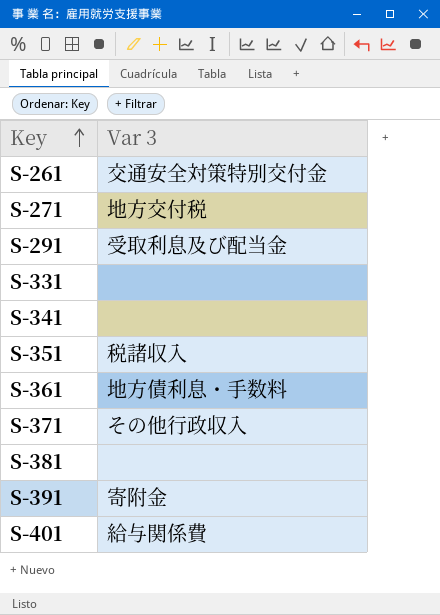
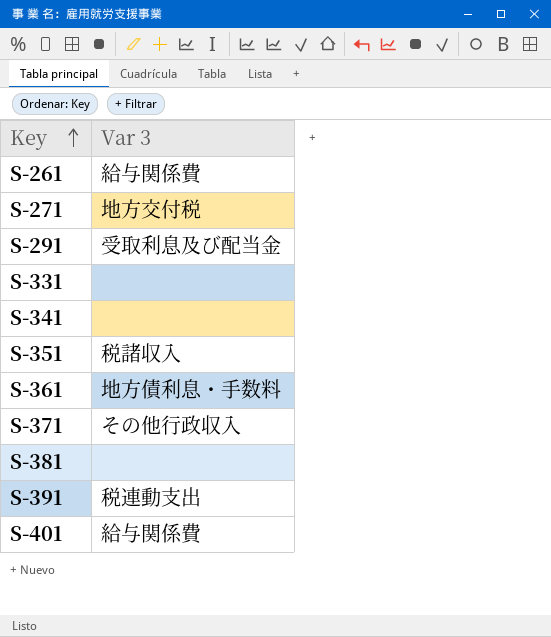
S-261 | Var 3: 交通安全対策特別交付金 -> 給与関係費
S-391 | Var 3: 寄附金 -> 税連動支出

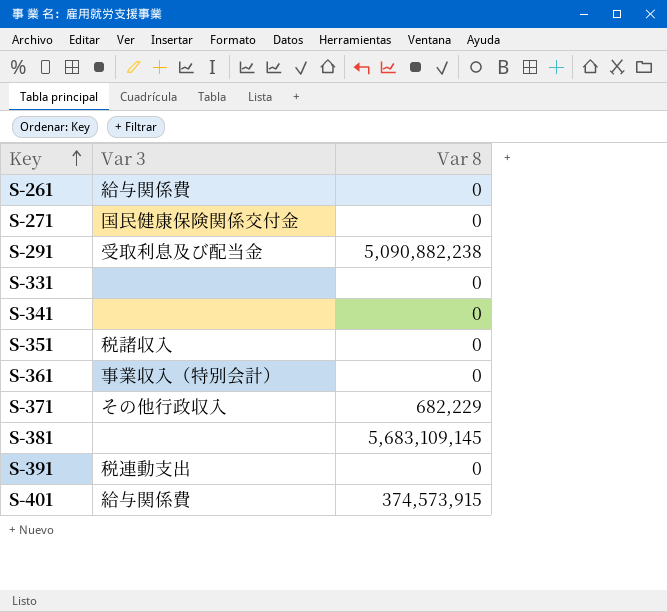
column Var 8 | position: none -> 3
S-271 | Var 3: 地方交付税 -> 国民健康保険関係交付金
S-361 | Var 3: 地方債利息・手数料 -> 事業収入（特別会計）

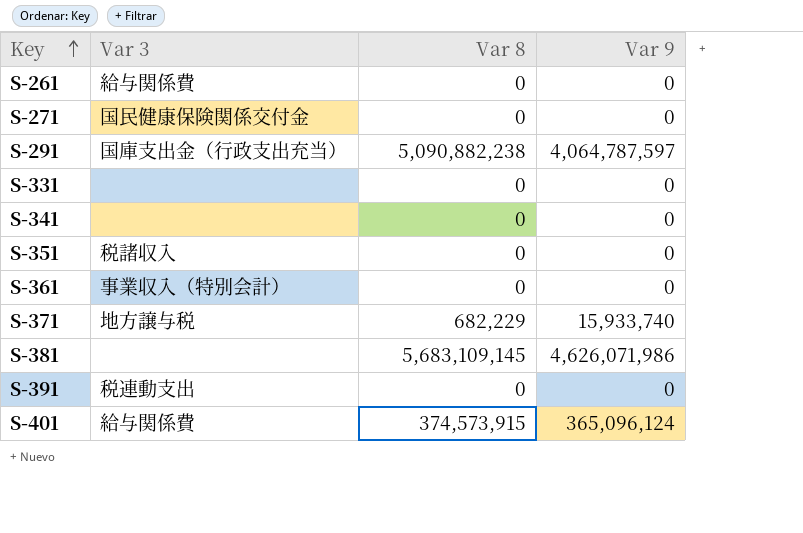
column Var 9 | position: none -> 4
S-291 | Var 3: 受取利息及び配当金 -> 国庫支出金（行政支出充当）
S-371 | Var 3: その他行政収入 -> 地方譲与税

